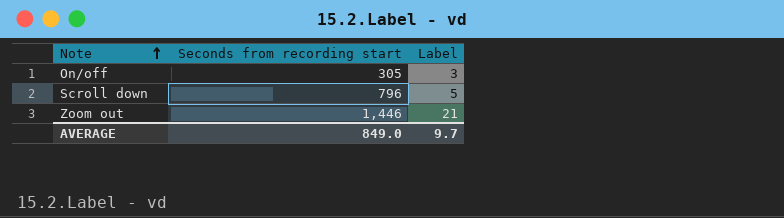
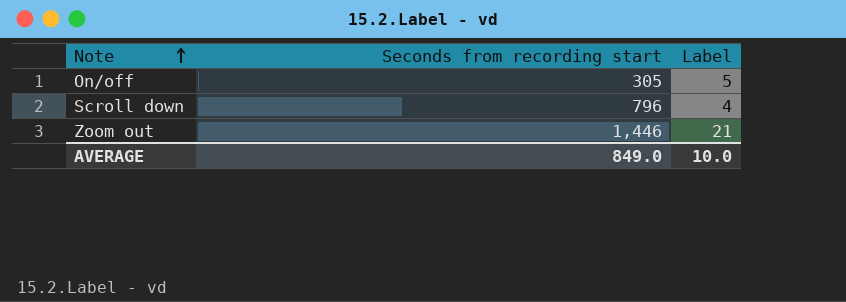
On/off | Label: 3 -> 5
Scroll down | Label: 5 -> 4
AVERAGE | Label: 9.7 -> 10.0

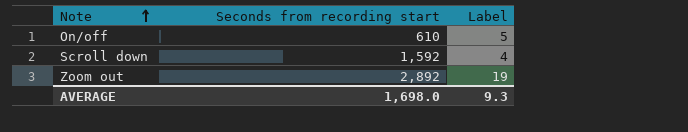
On/off | Seconds from recording start: 305 -> 610
Scroll down | Seconds from recording start: 796 -> 1,592
Zoom out | Seconds from recording start: 1,446 -> 2,892
Zoom out | Label: 21 -> 19
AVERAGE | Seconds from recording start: 849.0 -> 1,698.0
AVERAGE | Label: 10.0 -> 9.3

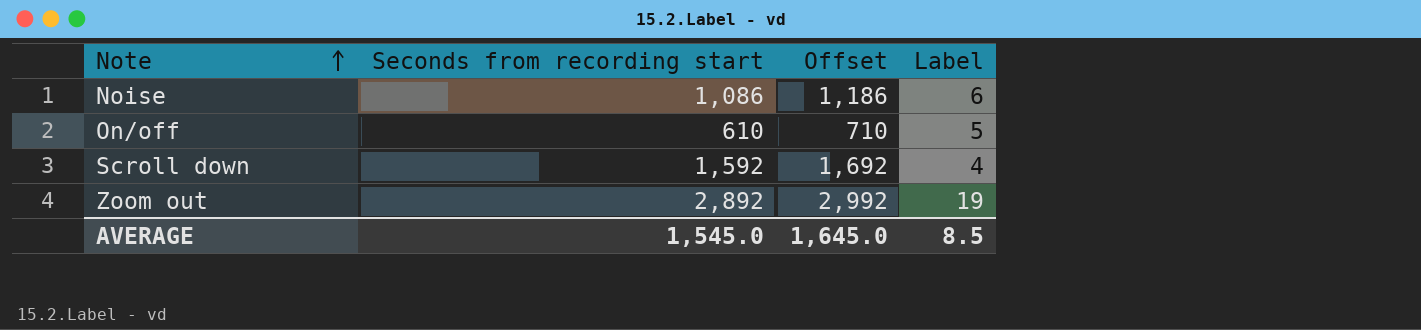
column Offset | formula: none -> [Seconds from recording start] + 100
row Noise: none -> 1,086 | 1,186 | 6
AVERAGE | Seconds from recording start: 1,698.0 -> 1,545.0
AVERAGE | Label: 9.3 -> 8.5

